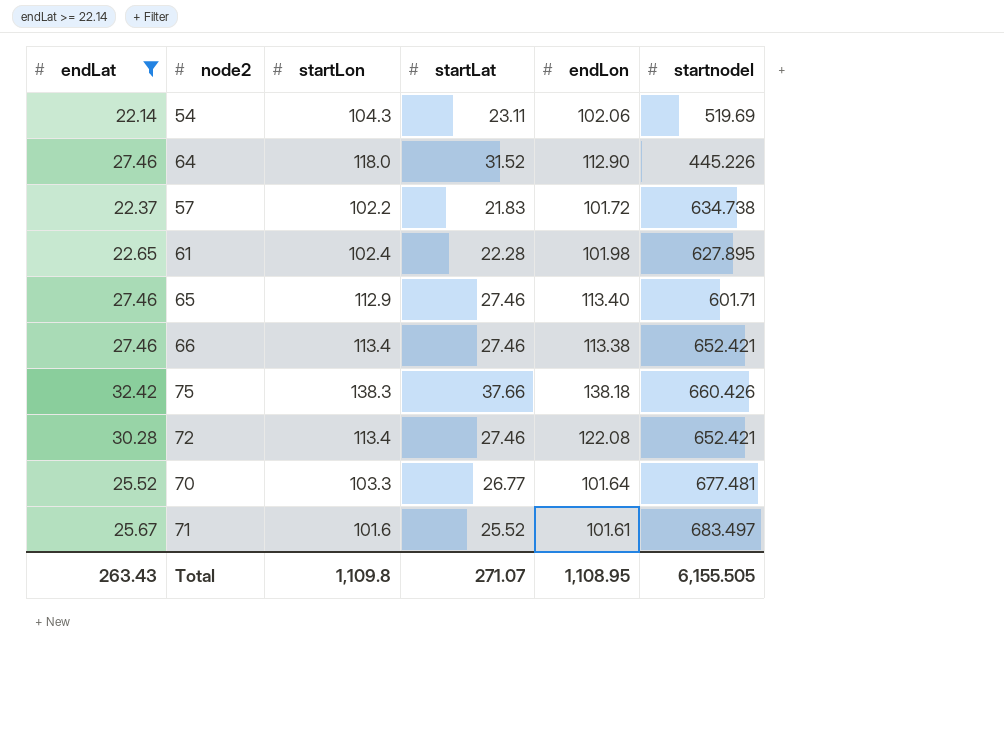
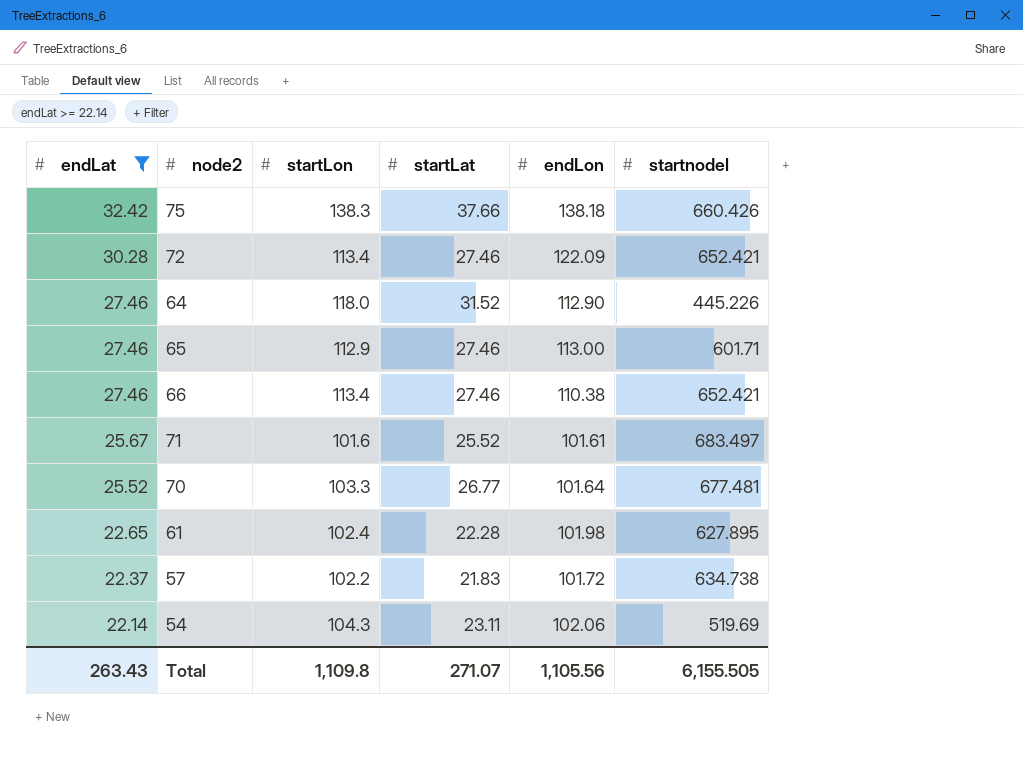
row order: none -> endLat descending
72 | endLon: 122.08 -> 122.09
65 | endLon: 113.40 -> 113.00
66 | endLon: 113.38 -> 110.38
Total | endLon: 1,108.95 -> 1,105.56

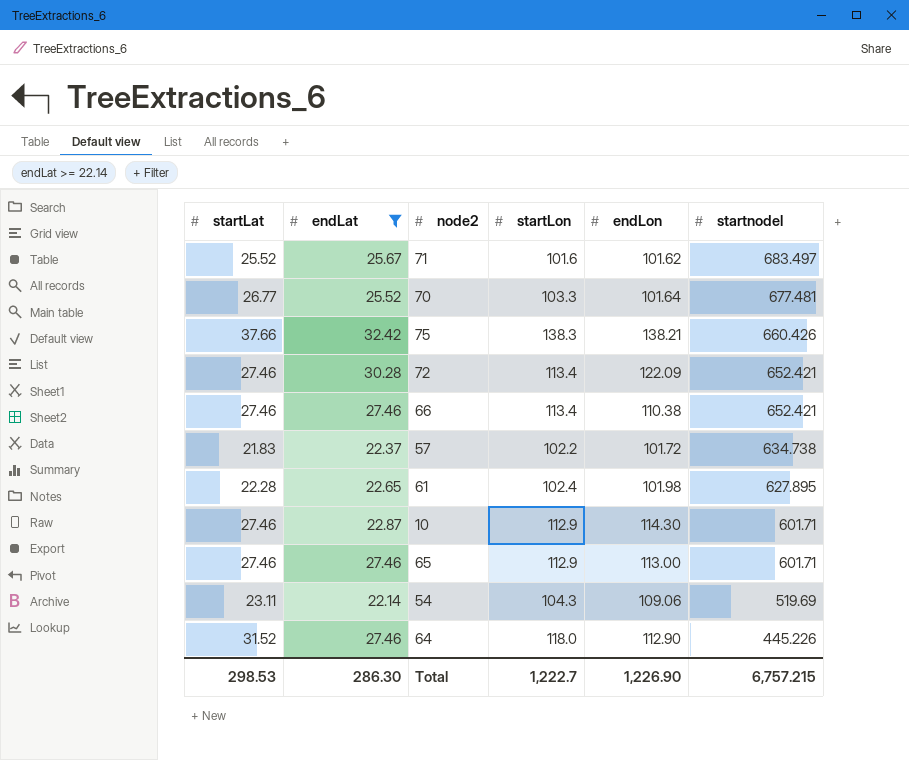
row order: endLat descending -> startnodel descending
column startLat | position: 4 -> 1
71 | endLon: 101.61 -> 101.62
75 | endLon: 138.18 -> 138.21
row 10: none -> 27.46 | 22.87 | 112.9 | 114.30 | 601.71
54 | endLon: 102.06 -> 109.06
Total | startLat: 271.07 -> 298.53
Total | endLat: 263.43 -> 286.30
Total | startLon: 1,109.8 -> 1,222.7
Total | endLon: 1,105.56 -> 1,226.90
Total | startnodel: 6,155.505 -> 6,757.215

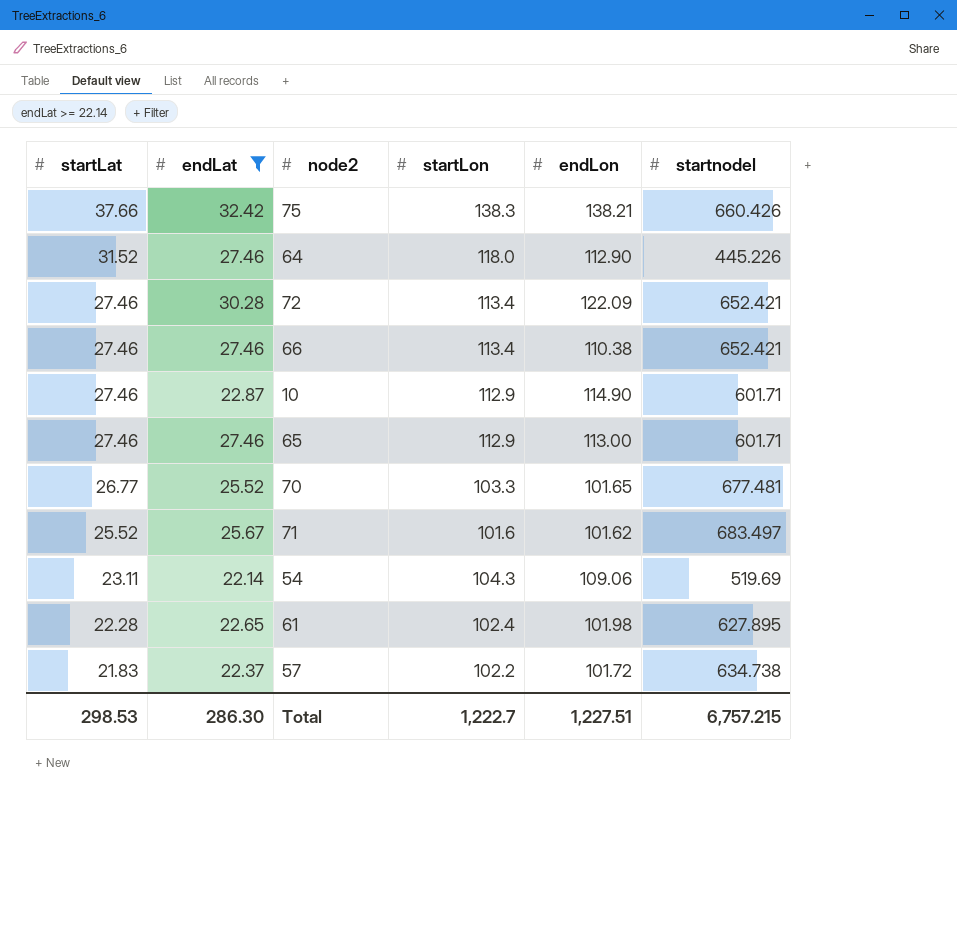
row order: startnodel descending -> startLat descending
10 | endLon: 114.30 -> 114.90
70 | endLon: 101.64 -> 101.65
Total | endLon: 1,226.90 -> 1,227.51

